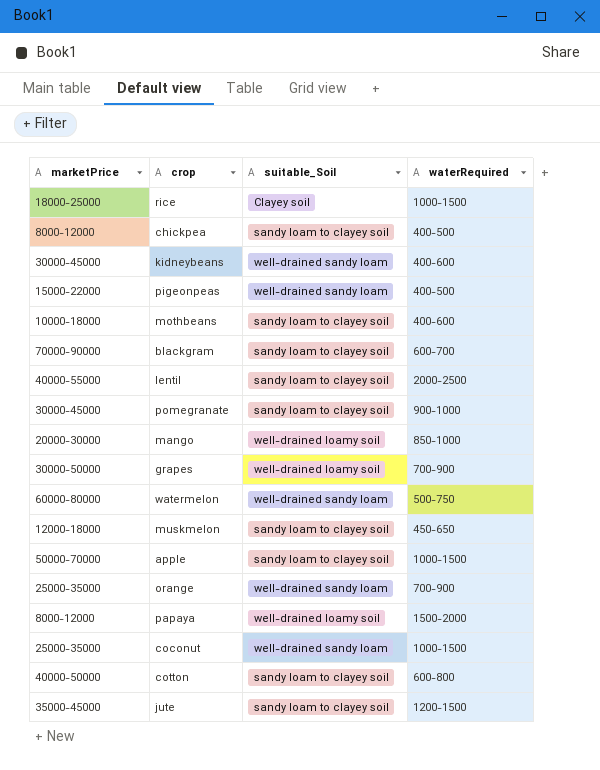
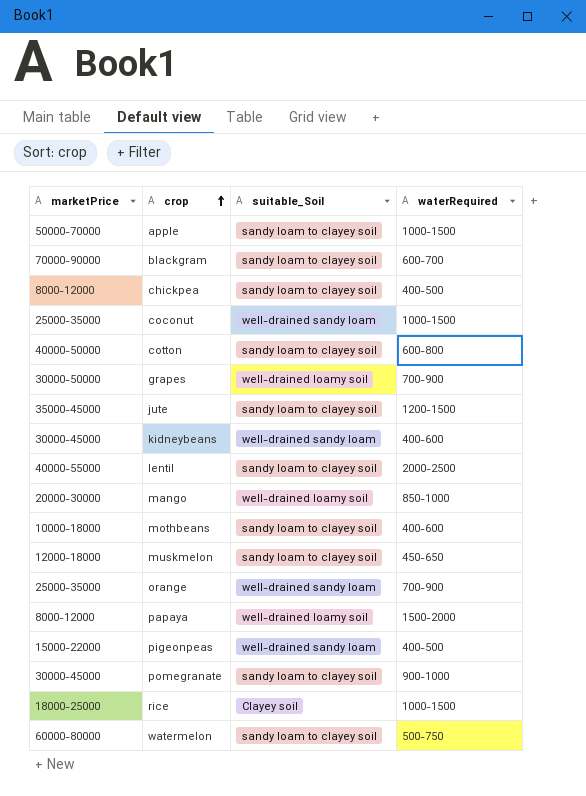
row order: none -> crop ascending
watermelon | suitable_Soil: well-drained sandy loam -> sandy loam to clayey soil

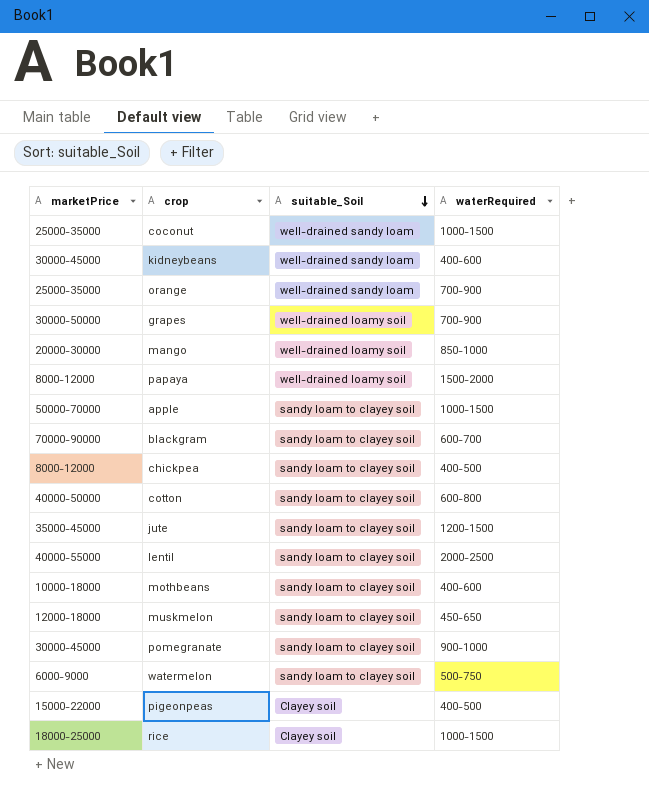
row order: crop ascending -> suitable_Soil descending
watermelon | marketPrice: 60000-80000 -> 6000-9000
pigeonpeas | suitable_Soil: well-drained sandy loam -> Clayey soil

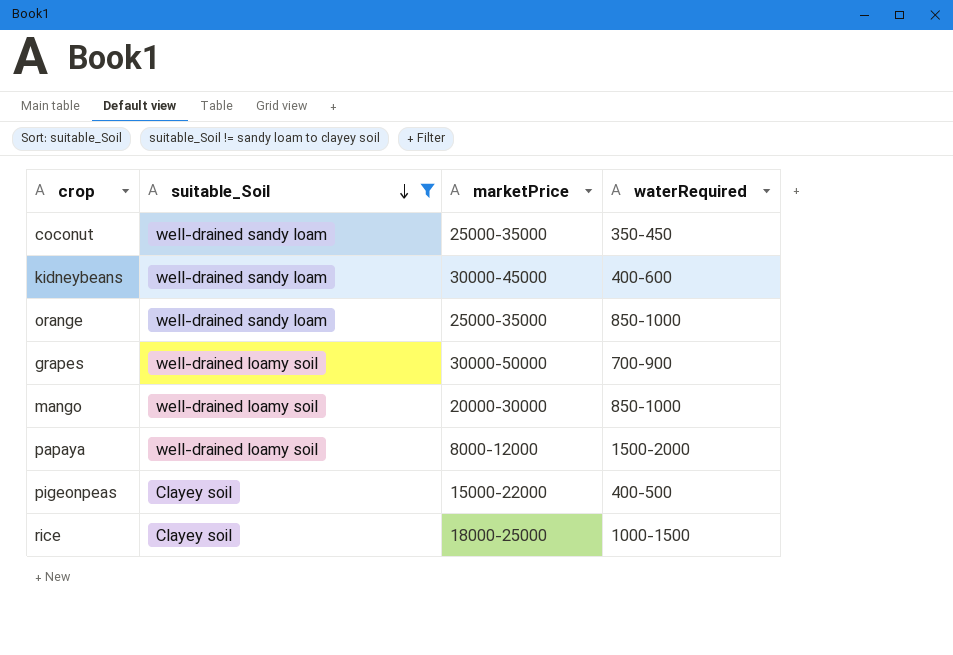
filter: none -> suitable_Soil != sandy loam to clayey soil
column marketPrice | position: 1 -> 3
coconut | waterRequired: 1000-1500 -> 350-450
orange | waterRequired: 700-900 -> 850-1000

